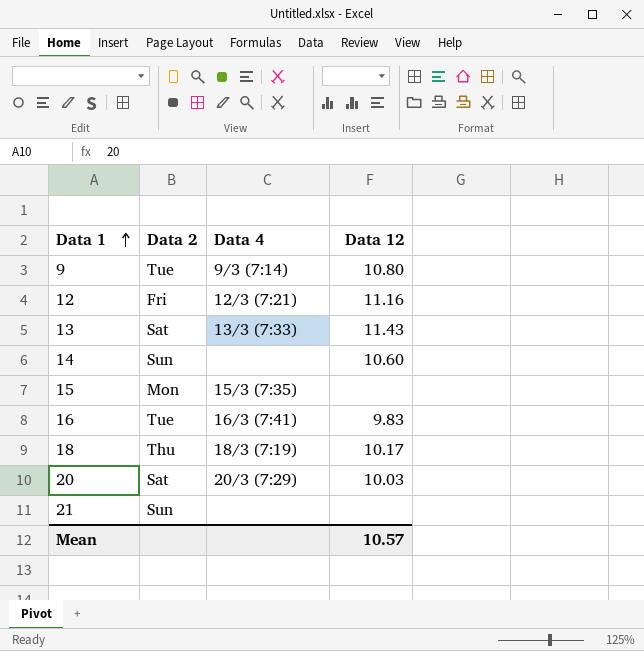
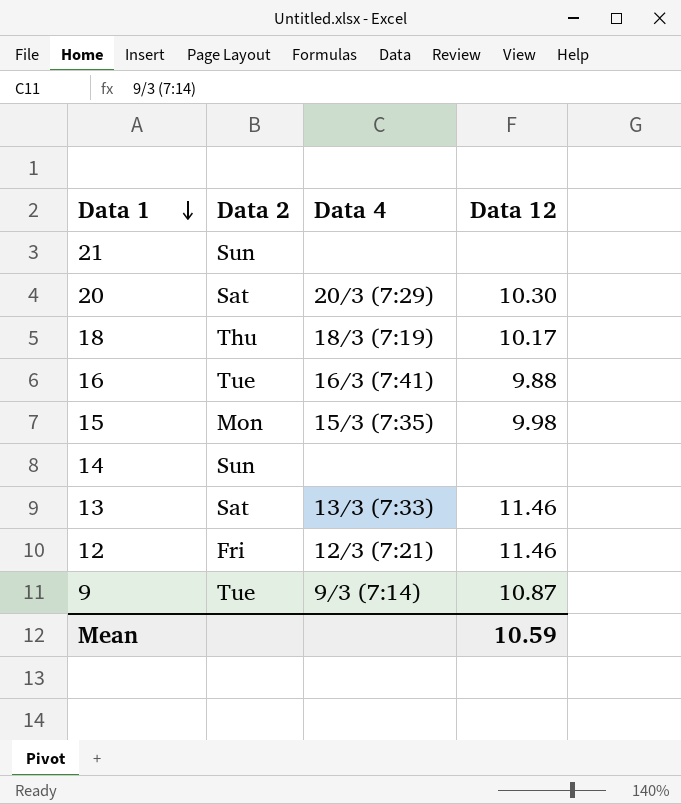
row order: Data 1 ascending -> Data 1 descending
20 | Data 12: 10.03 -> 10.30
16 | Data 12: 9.83 -> 9.88
15 | Data 12: none -> 9.98
14 | Data 12: 10.60 -> none
13 | Data 12: 11.43 -> 11.46
12 | Data 12: 11.16 -> 11.46
9 | Data 12: 10.80 -> 10.87
Mean | Data 12: 10.57 -> 10.59

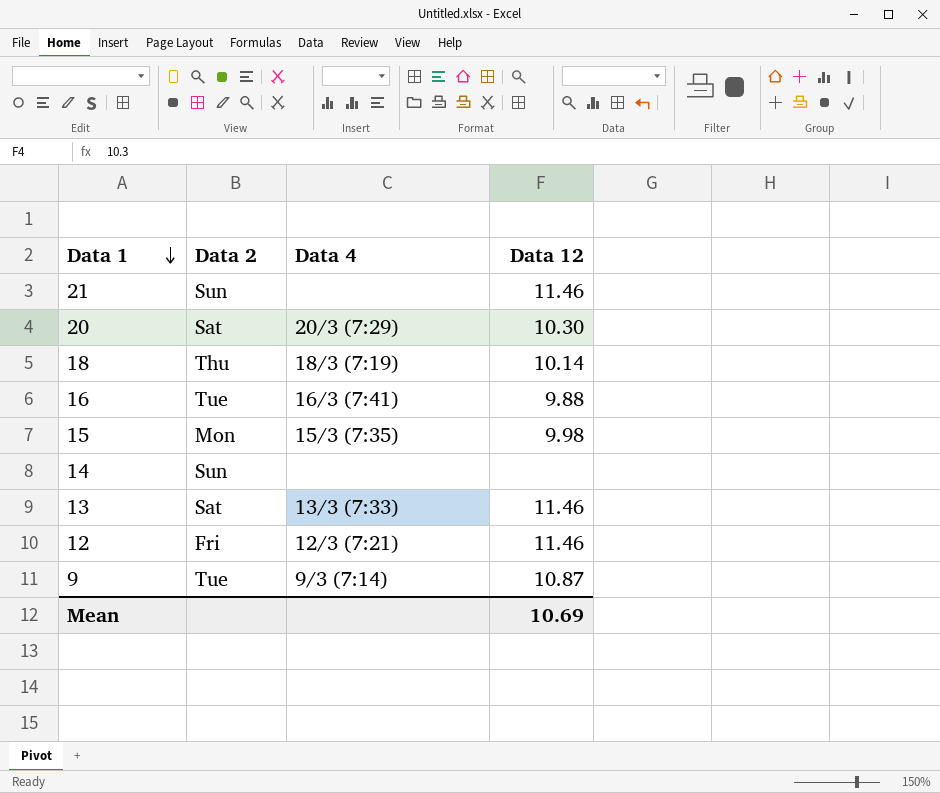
21 | Data 12: none -> 11.46
18 | Data 12: 10.17 -> 10.14
Mean | Data 12: 10.59 -> 10.69

